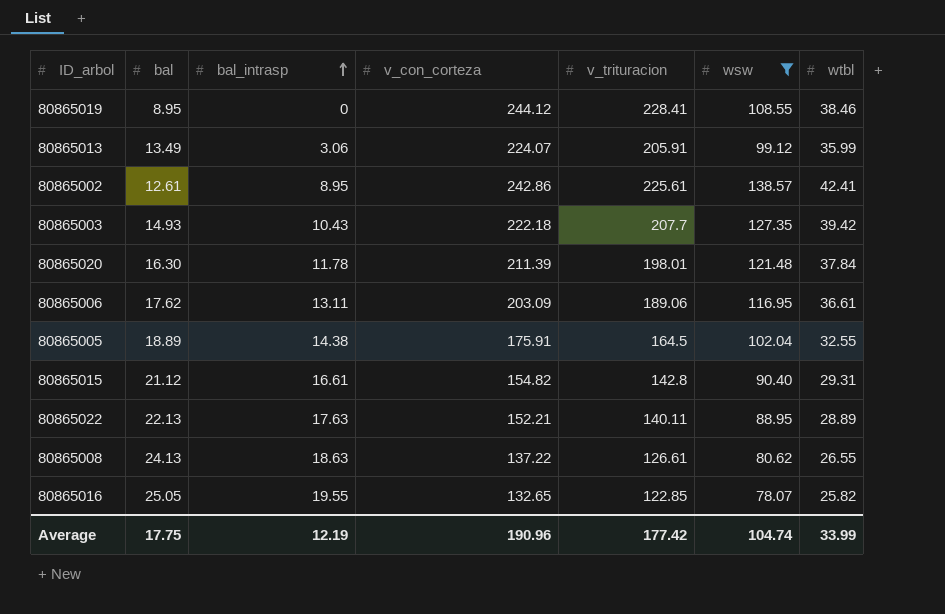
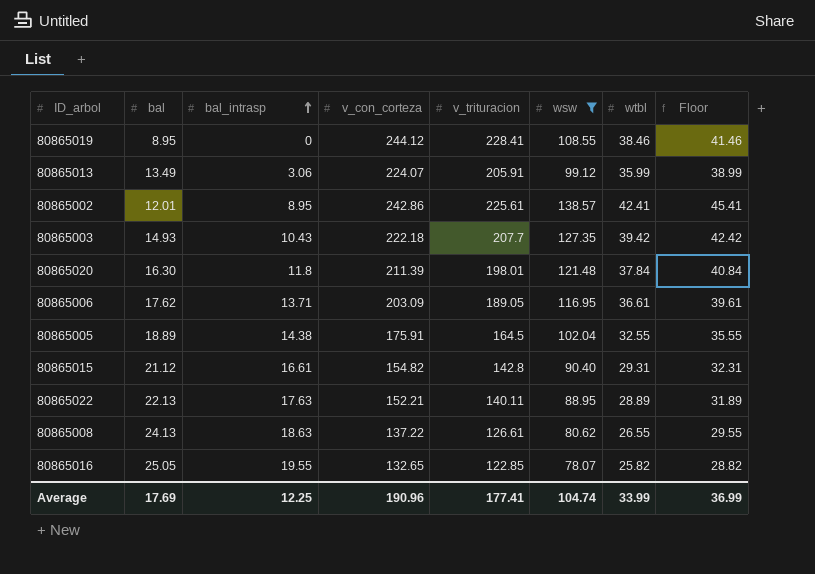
column Floor | formula: none -> [wtbl] + 3
80865002 | bal: 12.61 -> 12.01
80865020 | bal_intrasp: 11.78 -> 11.8
80865006 | bal_intrasp: 13.11 -> 13.71
80865006 | v_trituracion: 189.06 -> 189.05
Average | bal: 17.75 -> 17.69
Average | bal_intrasp: 12.19 -> 12.25
Average | v_trituracion: 177.42 -> 177.41

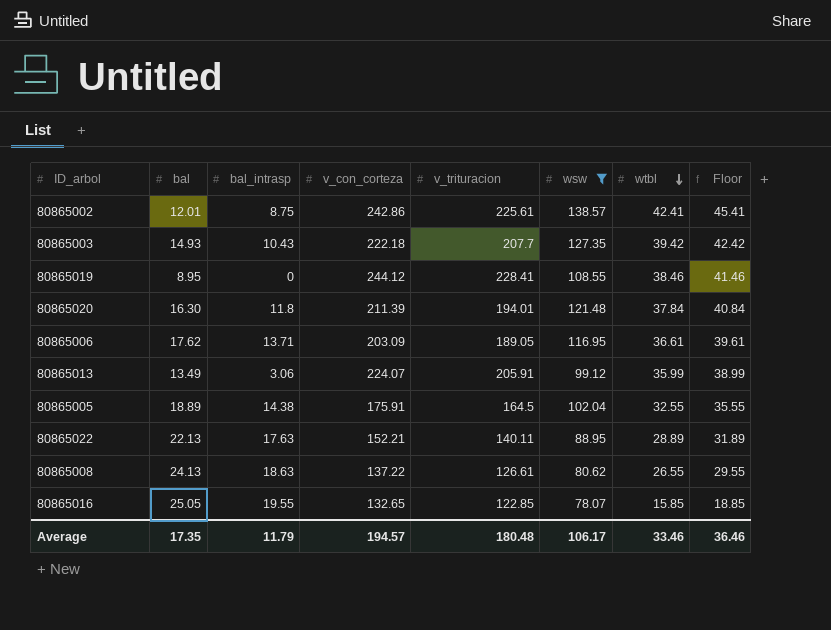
row order: bal_intrasp ascending -> wtbl descending
row 80865015: 21.12 | 16.61 | 154.82 | 142.8 | 90.40 | 29.31 | 32.31 -> none
80865002 | bal_intrasp: 8.95 -> 8.75
80865020 | v_trituracion: 198.01 -> 194.01
80865016 | wtbl: 25.82 -> 15.85
80865016 | Floor: 28.82 -> 18.85
Average | bal: 17.69 -> 17.35
Average | bal_intrasp: 12.25 -> 11.79
Average | v_con_corteza: 190.96 -> 194.57
Average | v_trituracion: 177.41 -> 180.48
Average | wsw: 104.74 -> 106.17
Average | wtbl: 33.99 -> 33.46
Average | Floor: 36.99 -> 36.46

